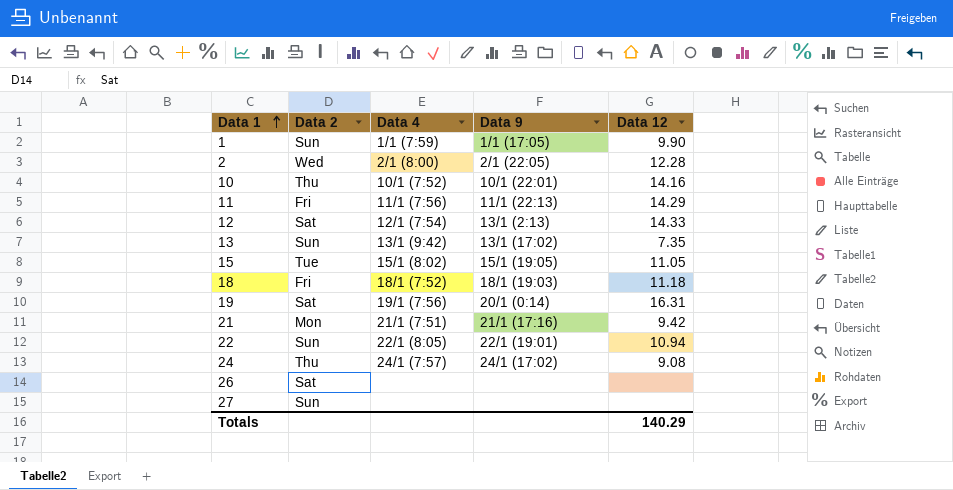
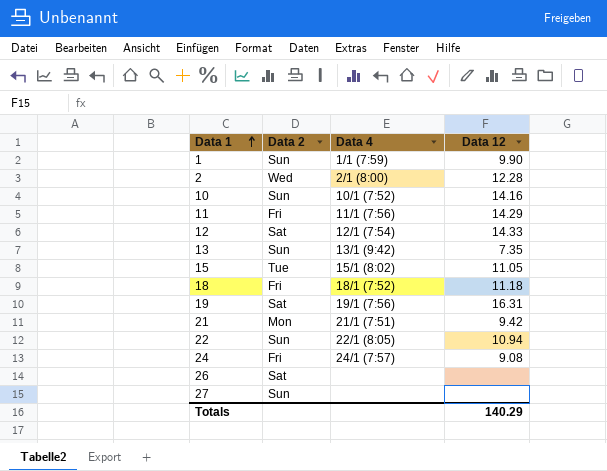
column Data 9 | position: 4 -> none
10 | Data 2: Thu -> Sun
24 | Data 2: Thu -> Fri

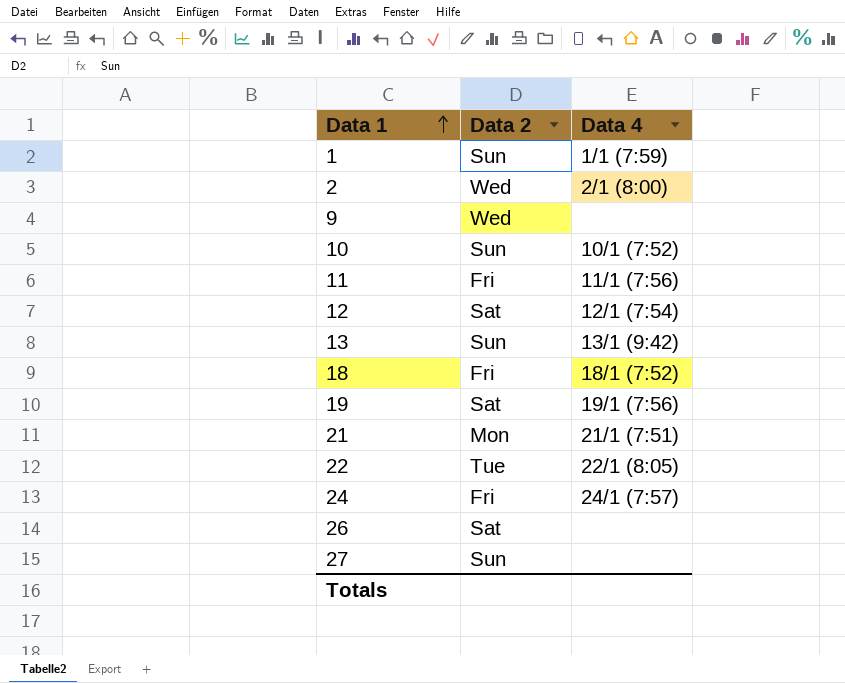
column Data 12 | position: 4 -> none
row 15: Tue | 15/1 (8:02) | 11.05 -> none
row 9: none -> Wed | none
22 | Data 2: Sun -> Tue

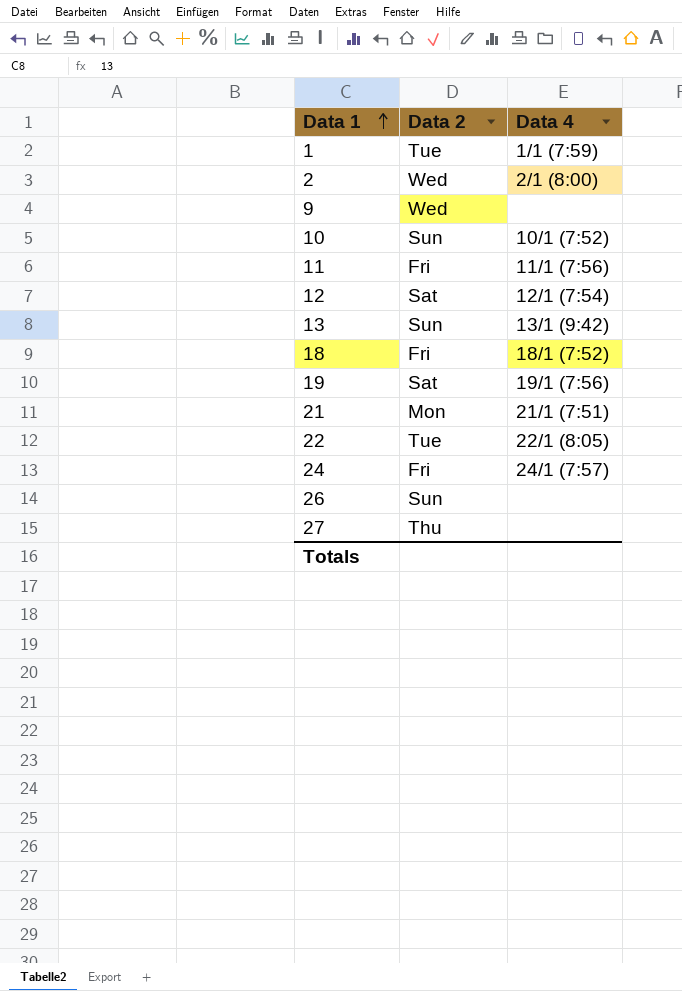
1 | Data 2: Sun -> Tue
26 | Data 2: Sat -> Sun
27 | Data 2: Sun -> Thu

